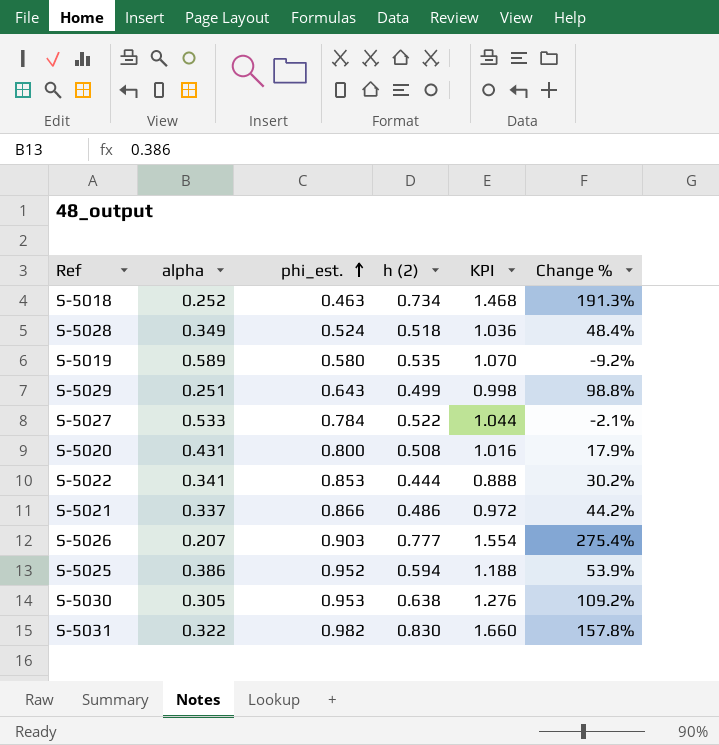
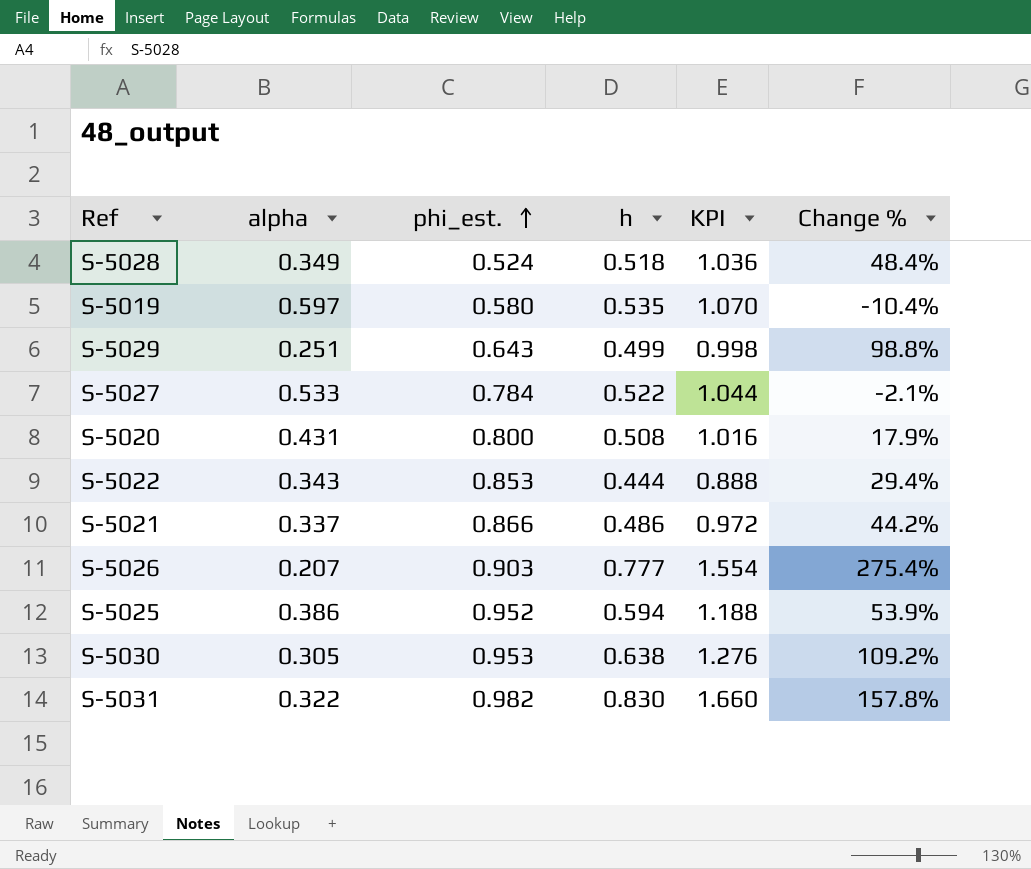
column name: h (2) -> h
row S-5018: 0.252 | 0.463 | 0.734 | 1.468 | 191.3% -> none
S-5019 | alpha: 0.589 -> 0.597
S-5019 | Change %: -9.2% -> -10.4%
S-5022 | alpha: 0.341 -> 0.343
S-5022 | Change %: 30.2% -> 29.4%

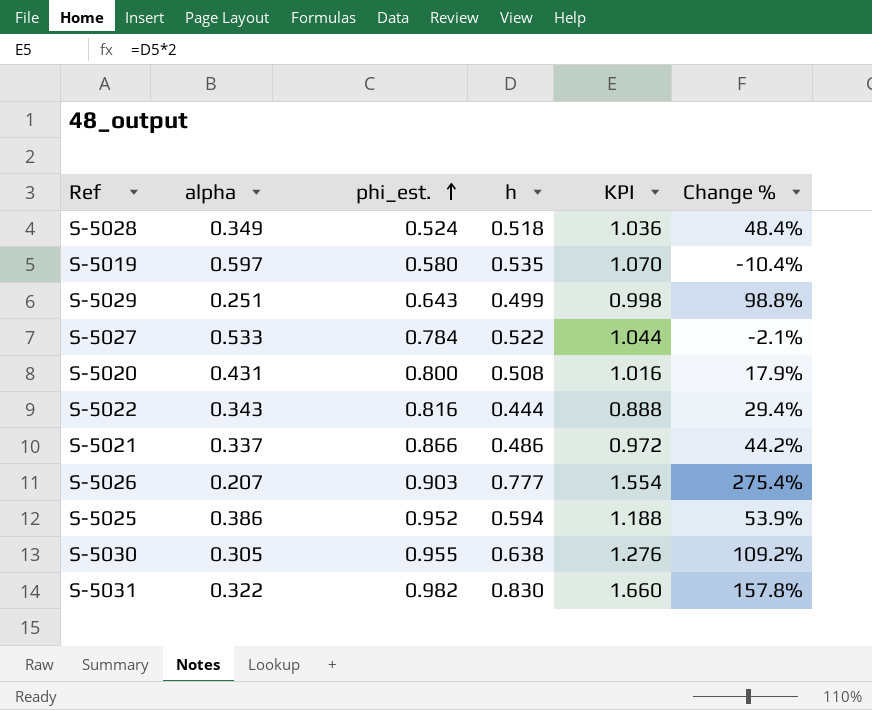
S-5022 | phi_est.: 0.853 -> 0.816
S-5030 | phi_est.: 0.953 -> 0.955

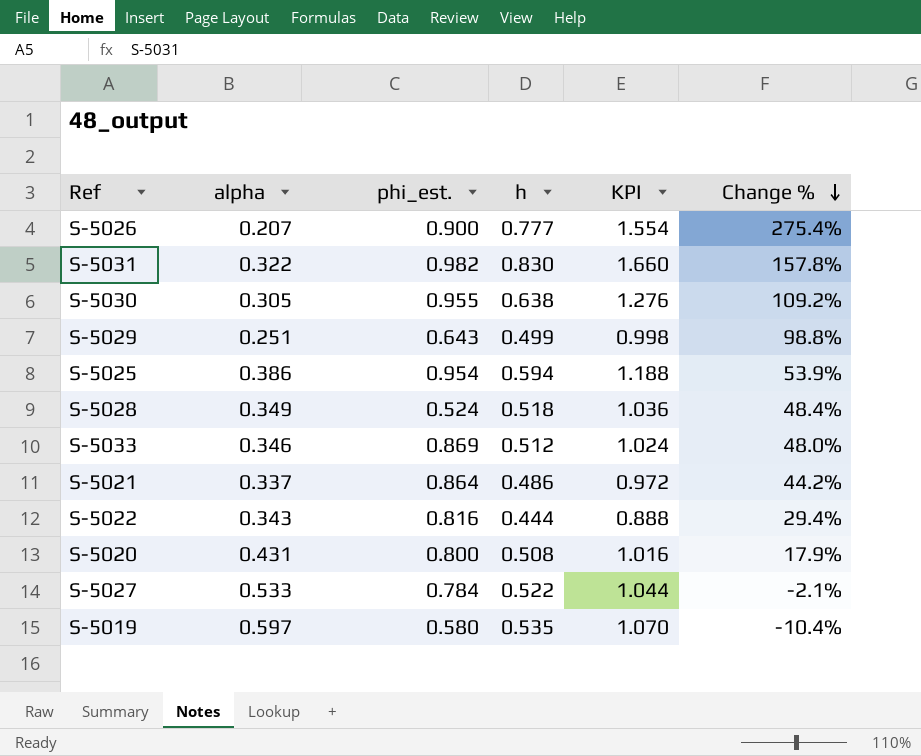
row order: phi_est. ascending -> Change % descending
S-5026 | phi_est.: 0.903 -> 0.900
S-5025 | phi_est.: 0.952 -> 0.954
row S-5033: none -> 0.346 | 0.869 | 0.512 | 1.024 | 48.0%
S-5021 | phi_est.: 0.866 -> 0.864

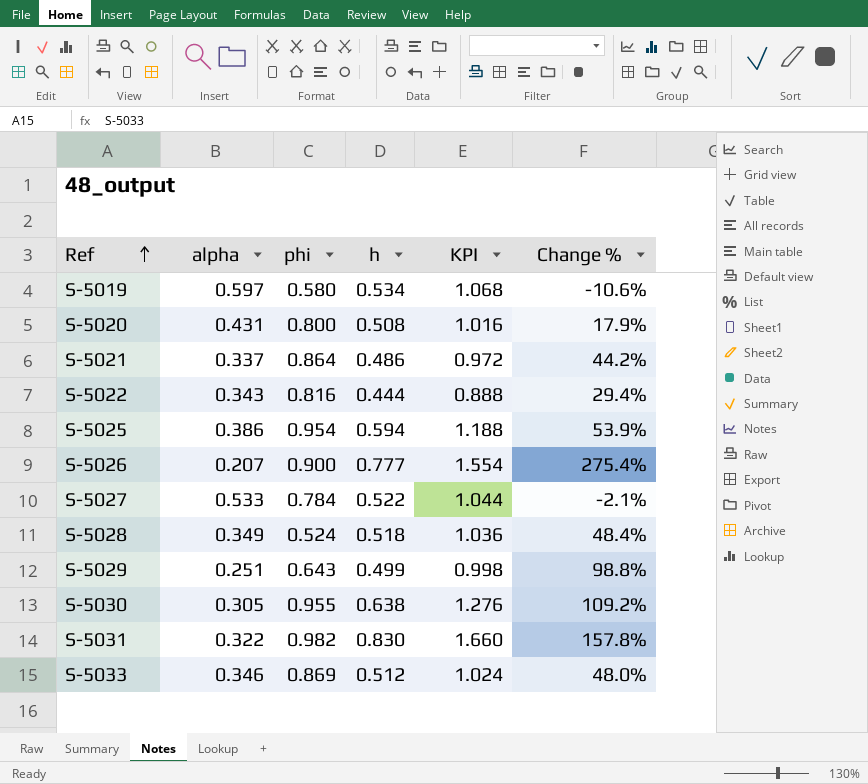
row order: Change % descending -> Ref ascending
column name: phi_est. -> phi
S-5019 | h: 0.535 -> 0.534
S-5019 | KPI: 1.070 -> 1.068
S-5019 | Change %: -10.4% -> -10.6%

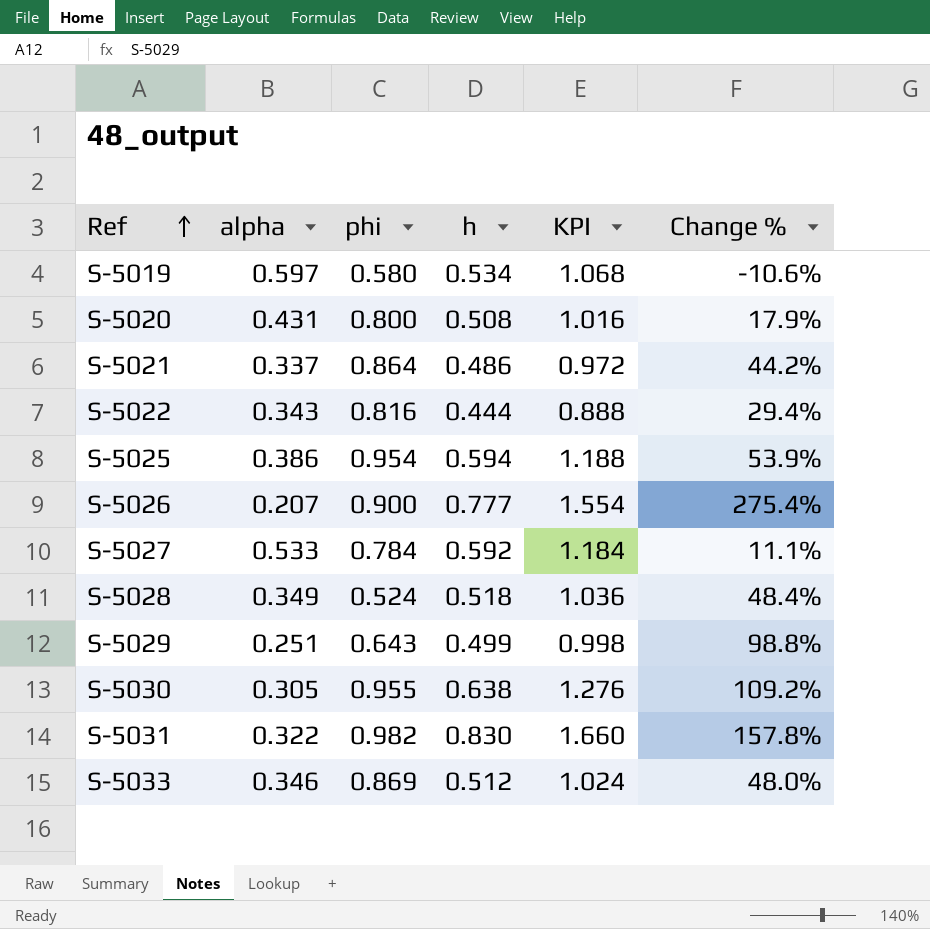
S-5027 | h: 0.522 -> 0.592
S-5027 | KPI: 1.044 -> 1.184
S-5027 | Change %: -2.1% -> 11.1%

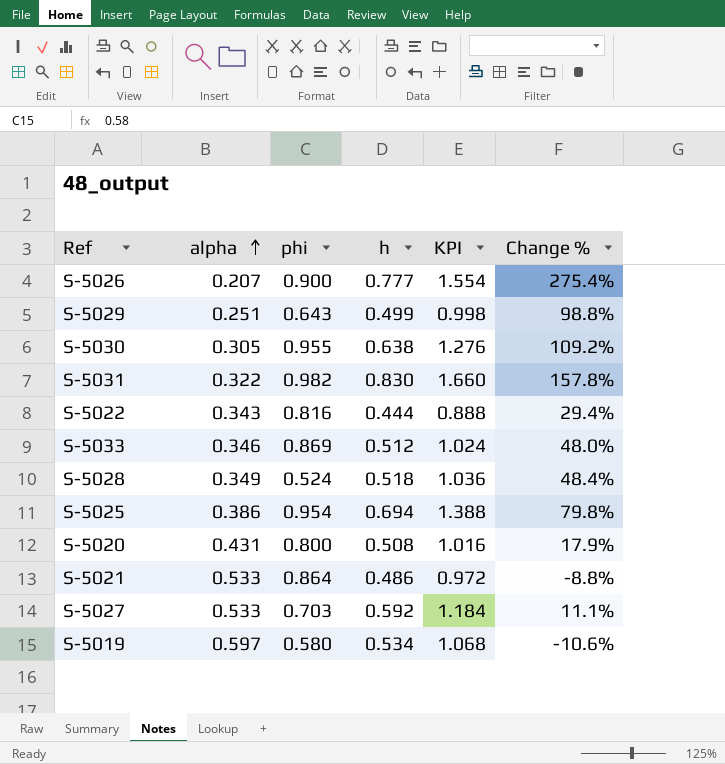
row order: Ref ascending -> alpha ascending
S-5025 | h: 0.594 -> 0.694
S-5025 | KPI: 1.188 -> 1.388
S-5025 | Change %: 53.9% -> 79.8%
S-5021 | alpha: 0.337 -> 0.533
S-5021 | Change %: 44.2% -> -8.8%
S-5027 | phi: 0.784 -> 0.703

